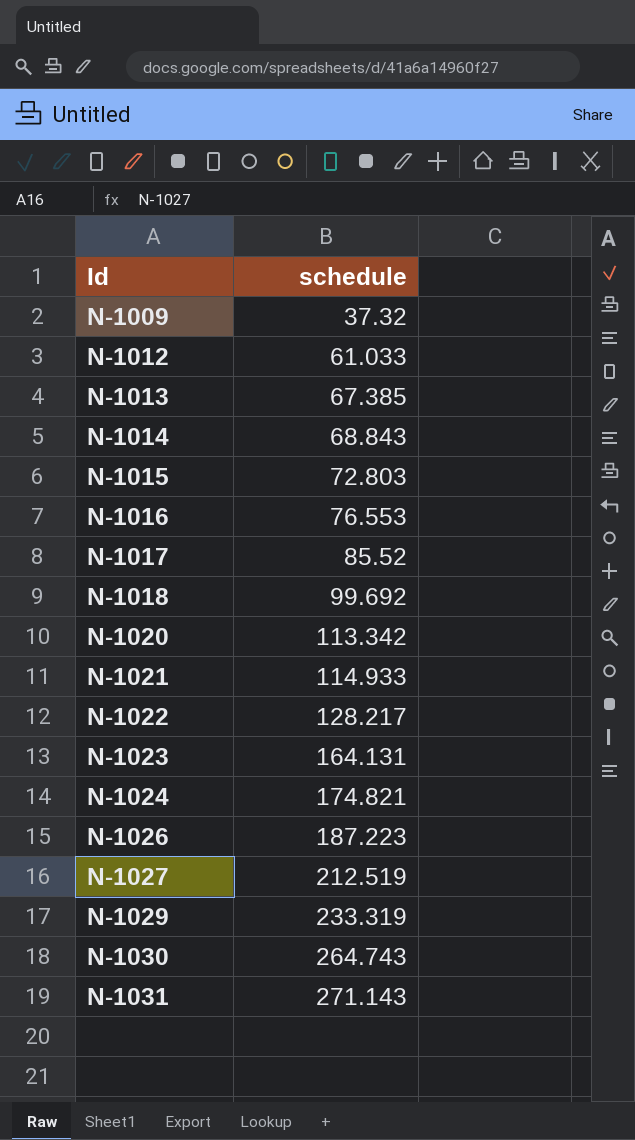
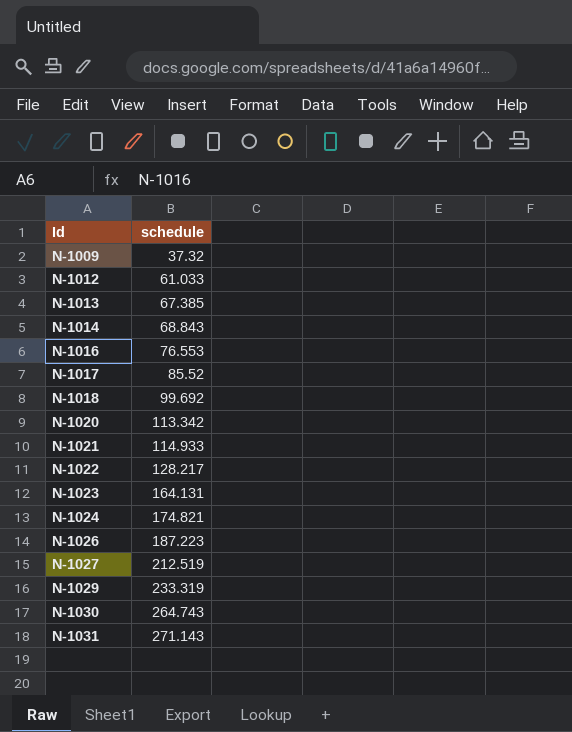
row N-1015: 72.803 -> none

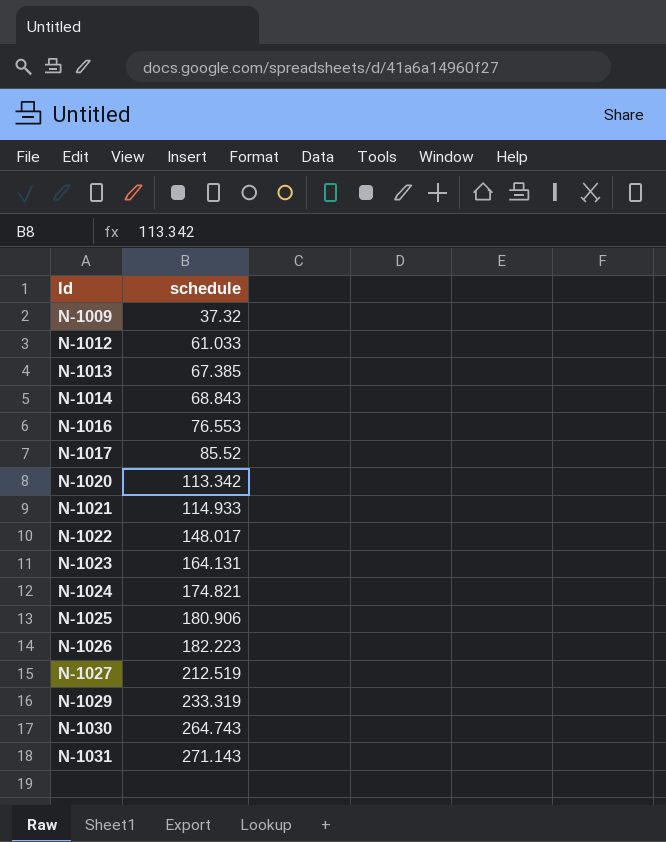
row N-1018: 99.692 -> none
N-1022 | schedule: 128.217 -> 148.017
row N-1025: none -> 180.906
N-1026 | schedule: 187.223 -> 182.223

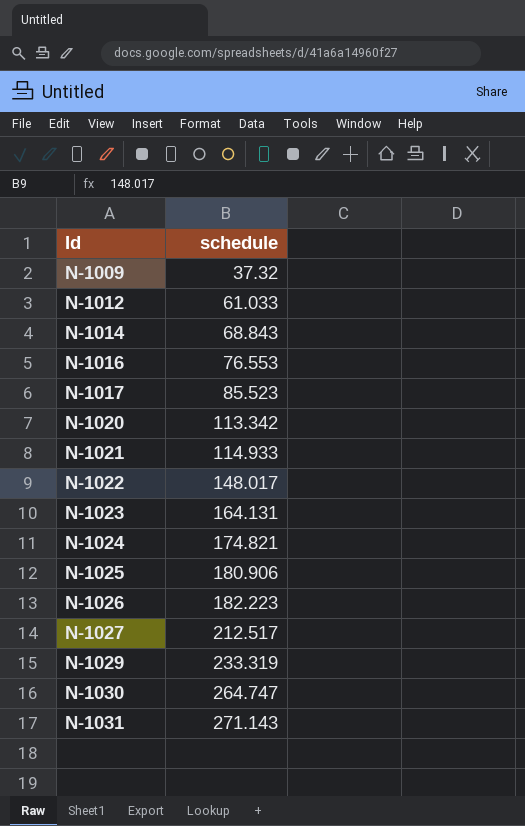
row N-1013: 67.385 -> none
N-1017 | schedule: 85.52 -> 85.523
N-1027 | schedule: 212.519 -> 212.517
N-1030 | schedule: 264.743 -> 264.747

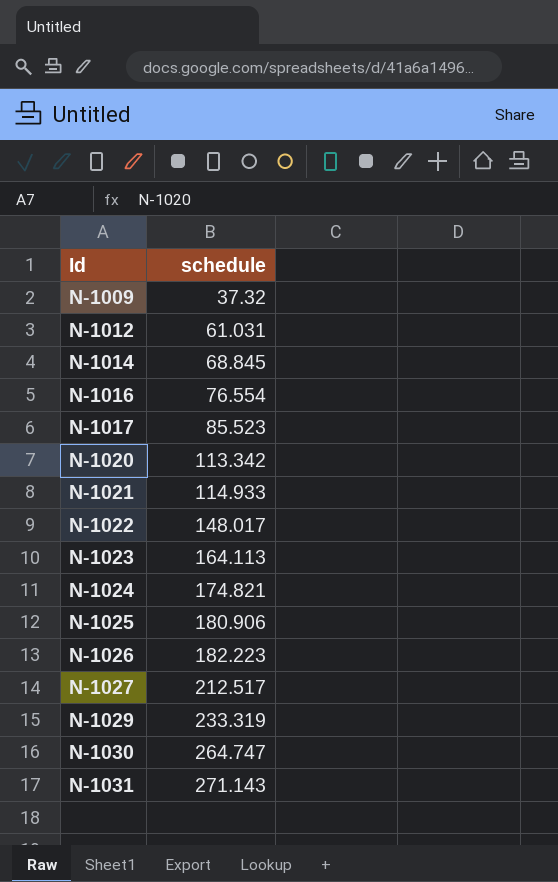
N-1012 | schedule: 61.033 -> 61.031
N-1014 | schedule: 68.843 -> 68.845
N-1016 | schedule: 76.553 -> 76.554
N-1023 | schedule: 164.131 -> 164.113

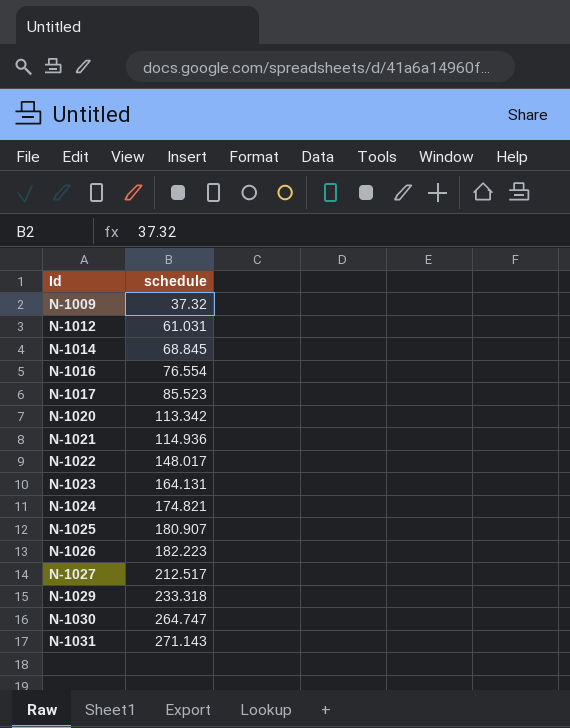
N-1021 | schedule: 114.933 -> 114.936
N-1023 | schedule: 164.113 -> 164.131
N-1025 | schedule: 180.906 -> 180.907
N-1029 | schedule: 233.319 -> 233.318

